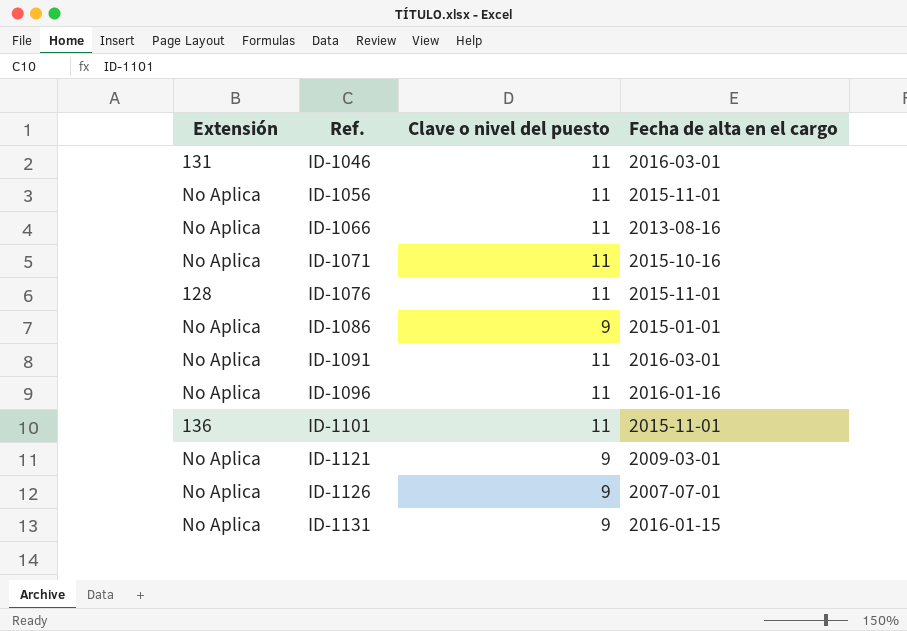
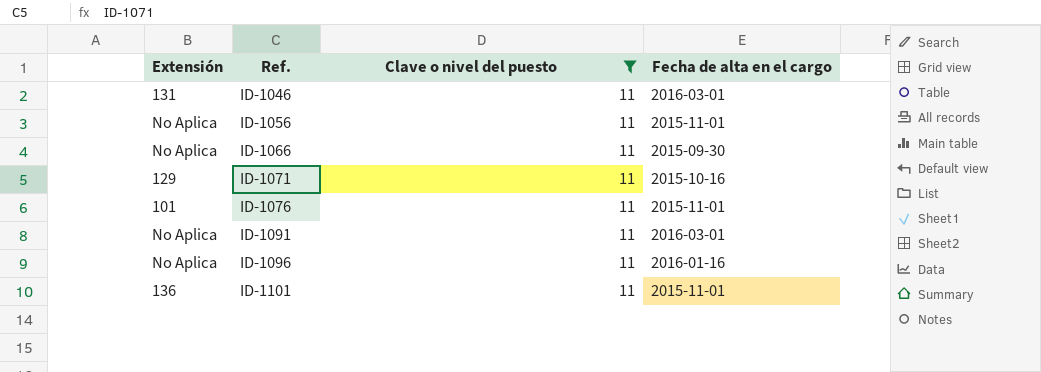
filter: none -> Clave o nivel del puesto = 11
ID-1066 | Fecha de alta en el cargo: 2013-08-16 -> 2015-09-30
ID-1071 | Extensión: No Aplica -> 129
ID-1076 | Extensión: 128 -> 101

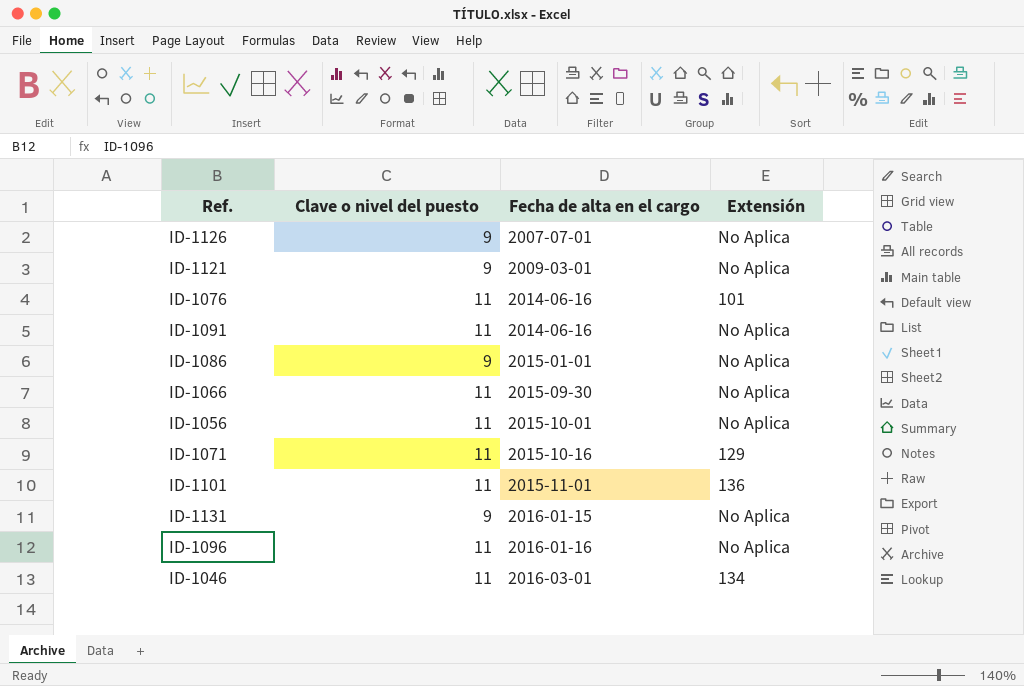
filter: Clave o nivel del puesto = 11 -> none
row order: Ref. ascending -> Fecha de alta en el cargo ascending
column Extensión | position: 1 -> 4
ID-1076 | Fecha de alta en el cargo: 2015-11-01 -> 2014-06-16
ID-1091 | Fecha de alta en el cargo: 2016-03-01 -> 2014-06-16
ID-1056 | Fecha de alta en el cargo: 2015-11-01 -> 2015-10-01
ID-1046 | Extensión: 131 -> 134

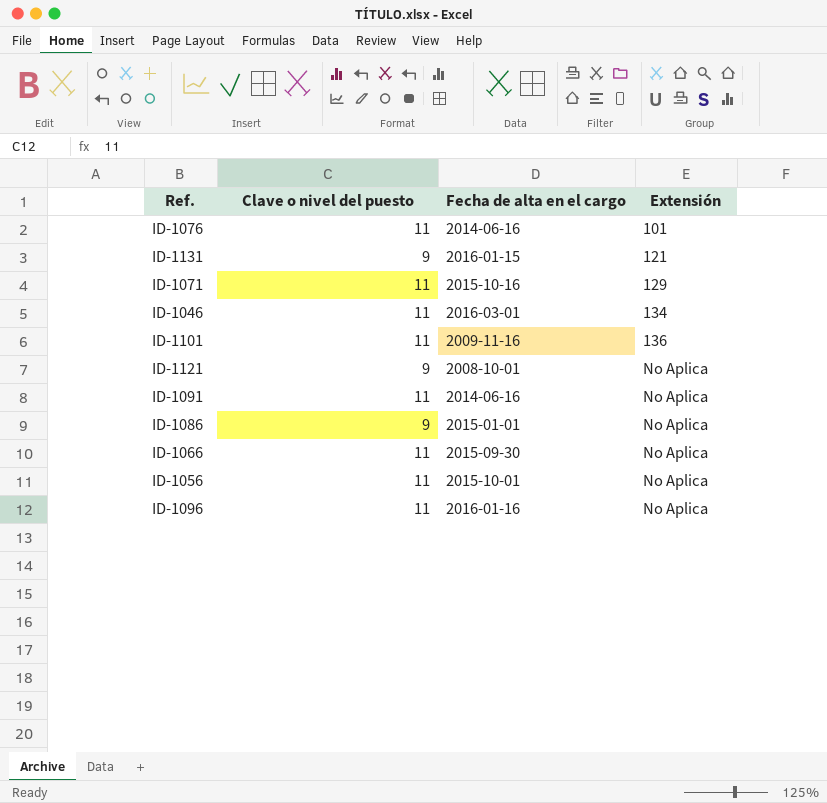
row order: Fecha de alta en el cargo ascending -> Extensión ascending
row ID-1126: 9 | 2007-07-01 | No Aplica -> none
ID-1131 | Extensión: No Aplica -> 121
ID-1101 | Fecha de alta en el cargo: 2015-11-01 -> 2009-11-16
ID-1121 | Fecha de alta en el cargo: 2009-03-01 -> 2008-10-01

